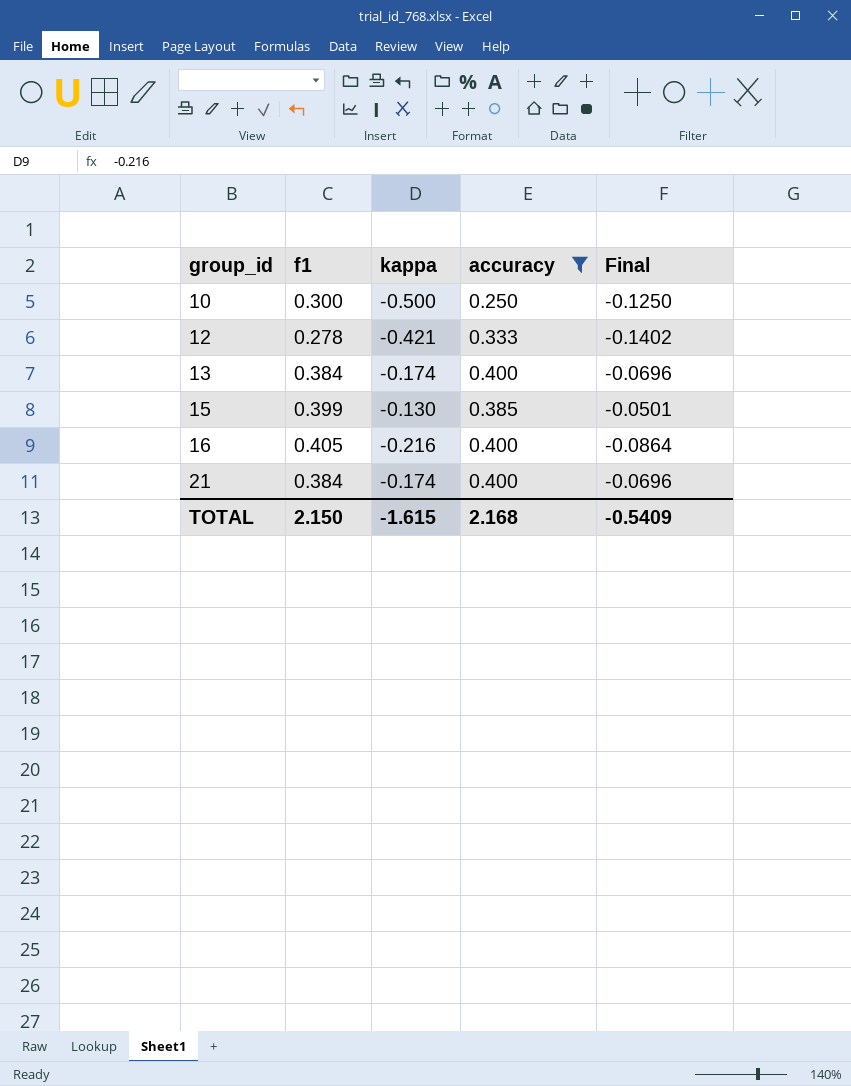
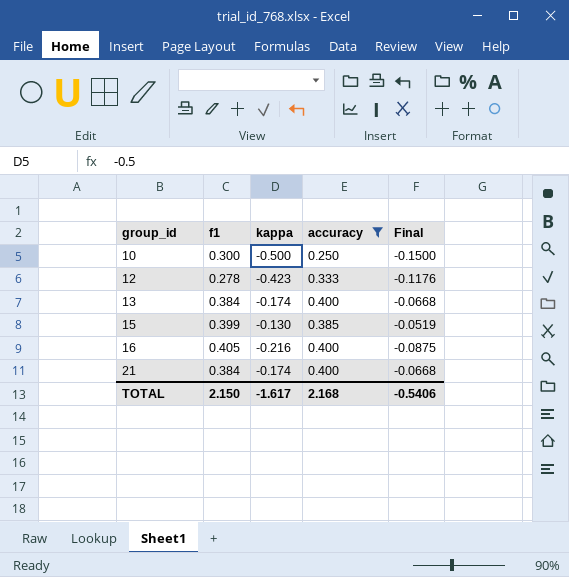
column Final | formula: [kappa] * [accuracy] -> [f1] * [kappa]
12 | kappa: -0.421 -> -0.423
TOTAL | kappa: -1.615 -> -1.617
TOTAL | Final: -0.5409 -> -0.5406

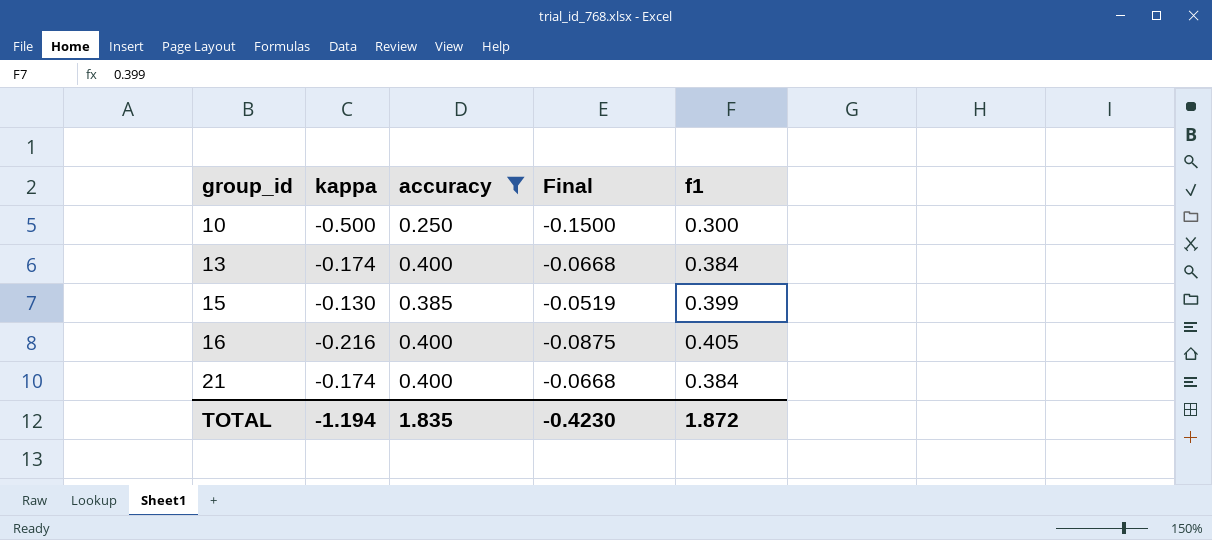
column f1 | position: 2 -> 5
row 12: 0.278 | -0.423 | 0.333 | -0.1176 -> none
TOTAL | kappa: -1.617 -> -1.194
TOTAL | accuracy: 2.168 -> 1.835
TOTAL | Final: -0.5406 -> -0.4230
TOTAL | f1: 2.150 -> 1.872

